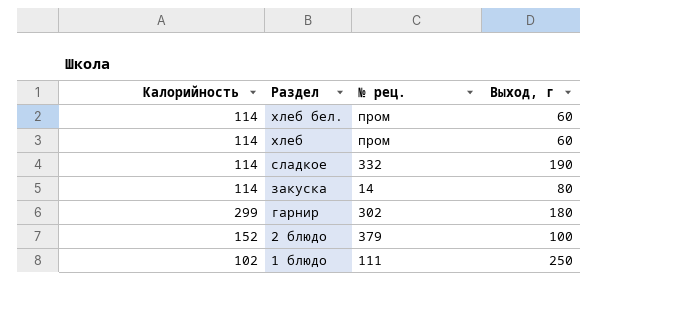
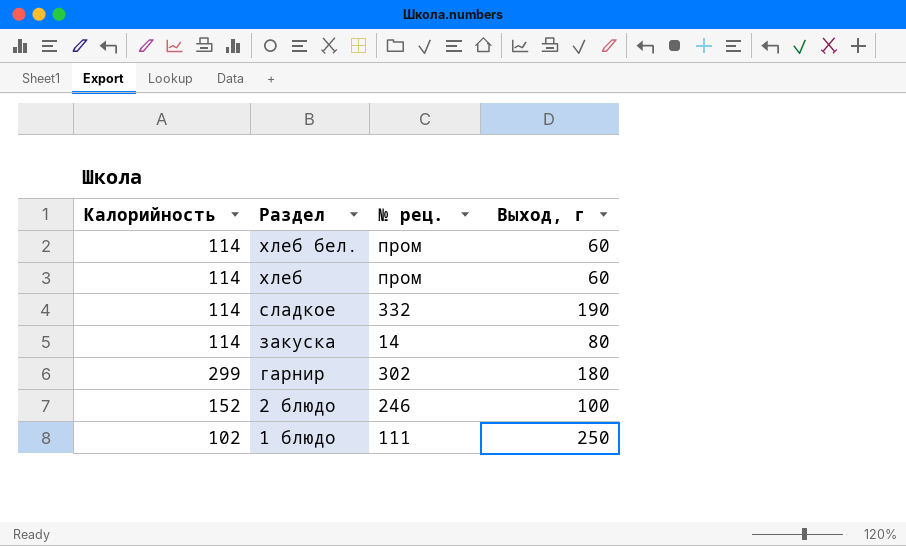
2 блюдо | № рец.: 379 -> 246

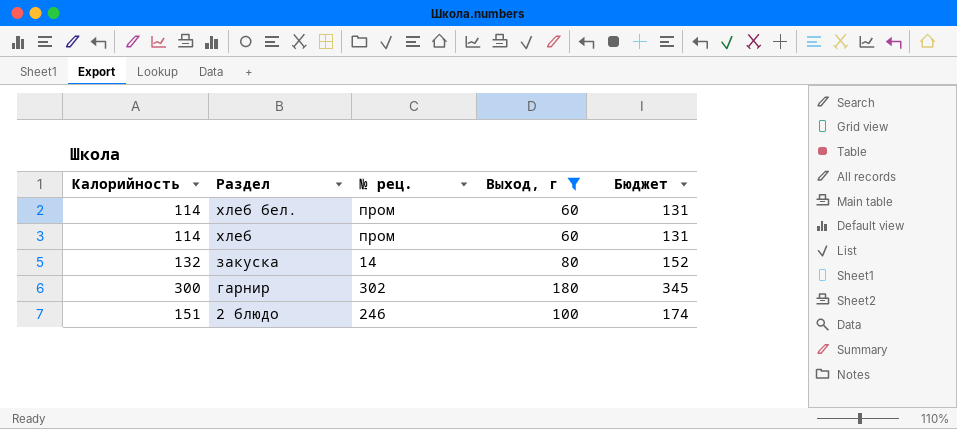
filter: none -> Выход, г <= 180
column Бюджет | formula: none -> [Калорийность] * 1,15
закуска | Калорийность: 114 -> 132
гарнир | Калорийность: 299 -> 300
2 блюдо | Калорийность: 152 -> 151

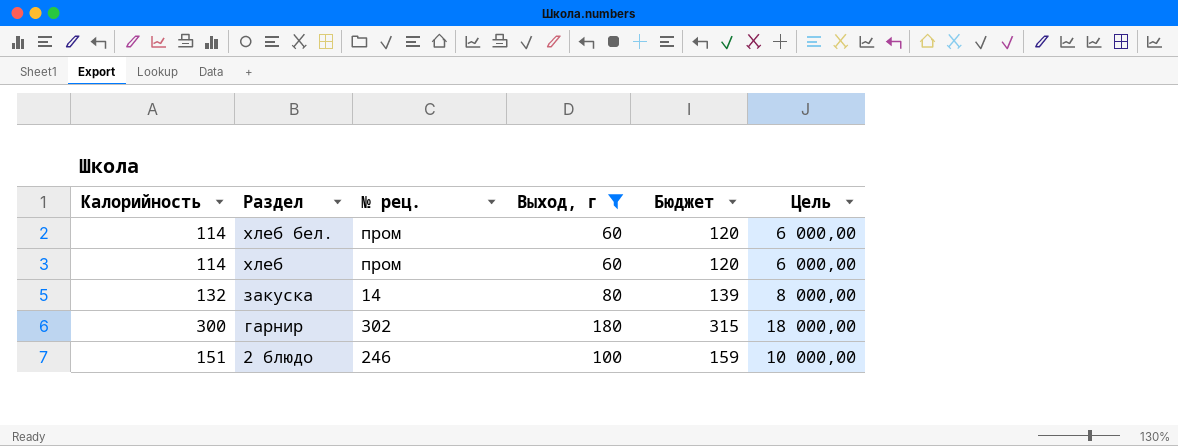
column Бюджет | formula: [Калорийность] * 1,15 -> [Калорийность] * 1,05
column Цель | formula: none -> [Выход, г] * 100

